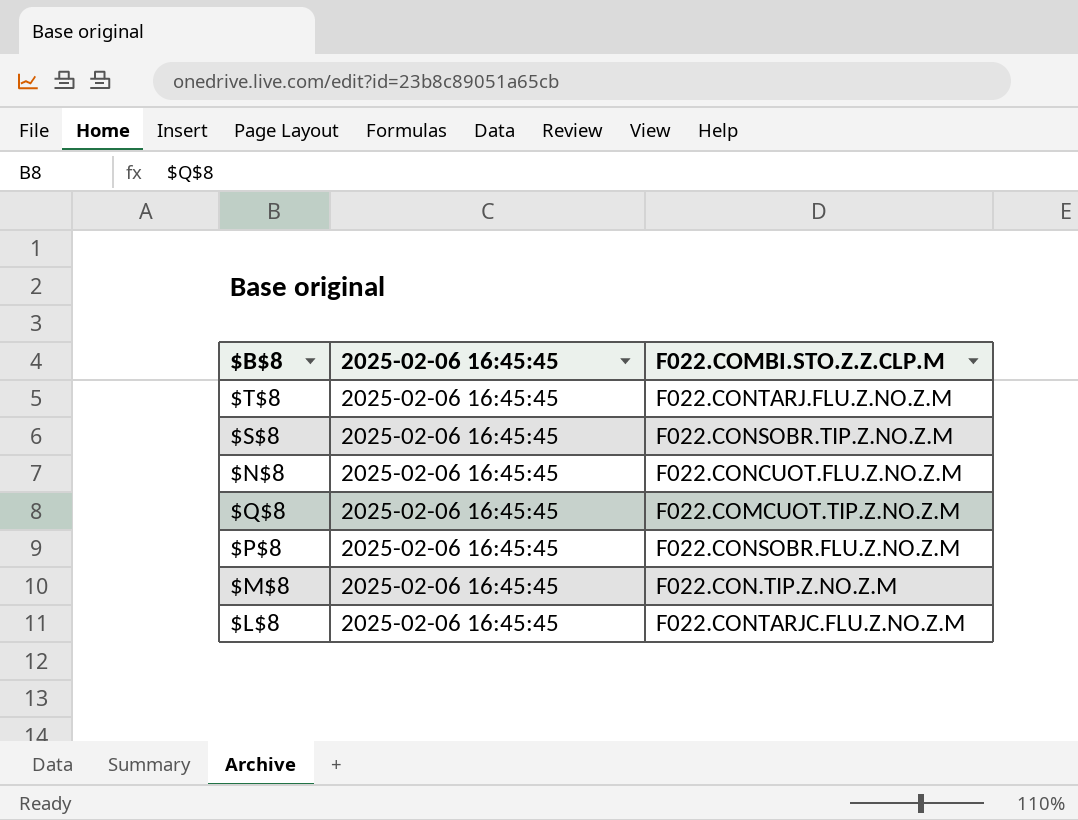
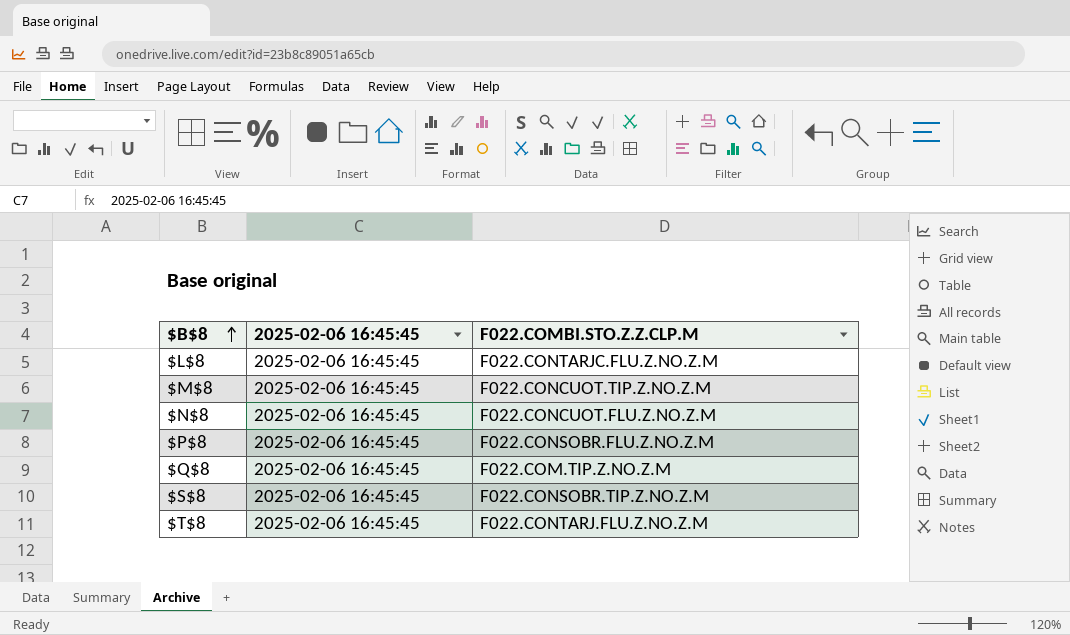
row order: none -> $B$8 ascending
$M$8 | F022.COMBI.STO.Z.Z.CLP.M: F022.CON.TIP.Z.NO.Z.M -> F022.CONCUOT.TIP.Z.NO.Z.M
$Q$8 | F022.COMBI.STO.Z.Z.CLP.M: F022.COMCUOT.TIP.Z.NO.Z.M -> F022.COM.TIP.Z.NO.Z.M

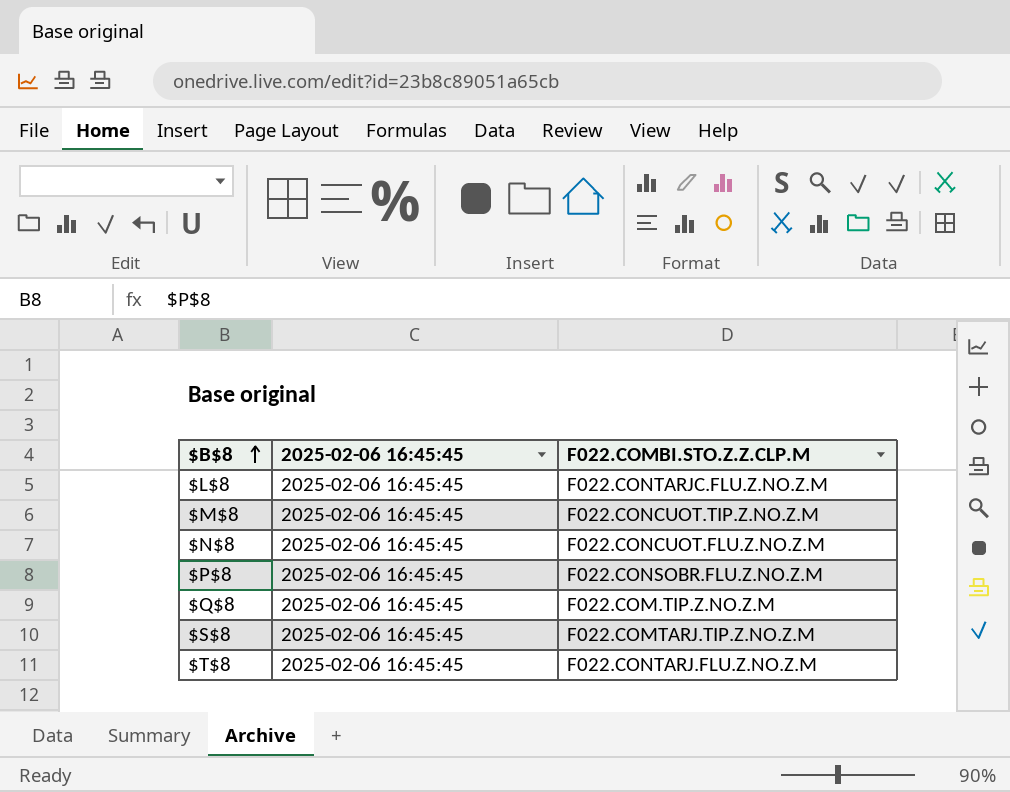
$S$8 | F022.COMBI.STO.Z.Z.CLP.M: F022.CONSOBR.TIP.Z.NO.Z.M -> F022.COMTARJ.TIP.Z.NO.Z.M

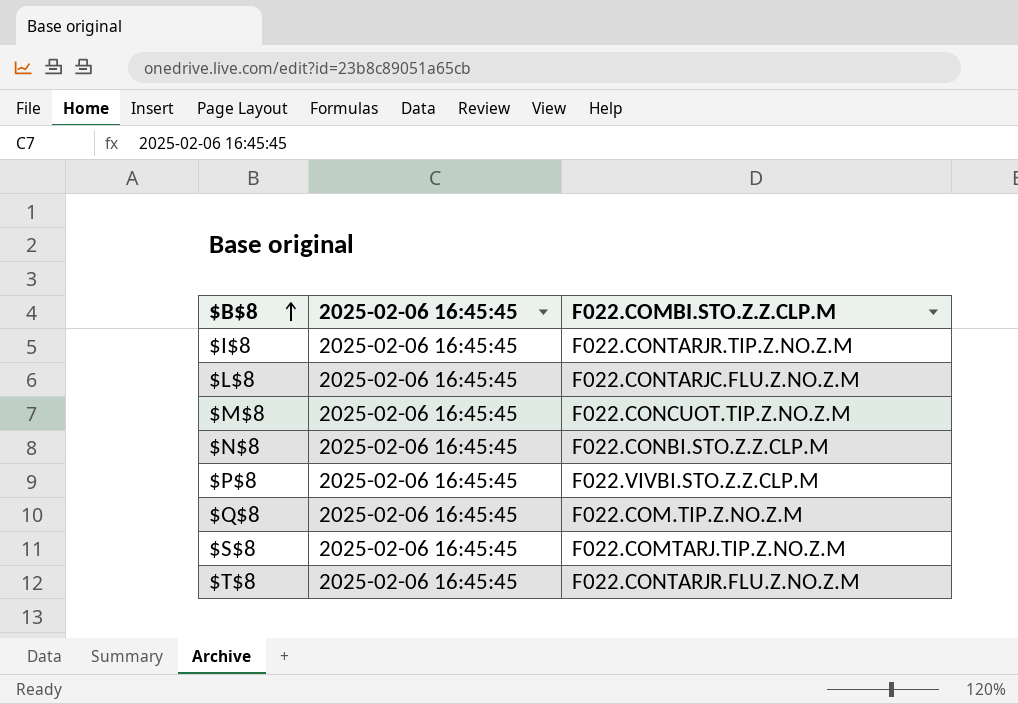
row $I$8: none -> 2025-02-06 16:45:45 | F022.CONTARJR.TIP.Z.NO.Z.M
$N$8 | F022.COMBI.STO.Z.Z.CLP.M: F022.CONCUOT.FLU.Z.NO.Z.M -> F022.CONBI.STO.Z.Z.CLP.M
$P$8 | F022.COMBI.STO.Z.Z.CLP.M: F022.CONSOBR.FLU.Z.NO.Z.M -> F022.VIVBI.STO.Z.Z.CLP.M
$T$8 | F022.COMBI.STO.Z.Z.CLP.M: F022.CONTARJ.FLU.Z.NO.Z.M -> F022.CONTARJR.FLU.Z.NO.Z.M

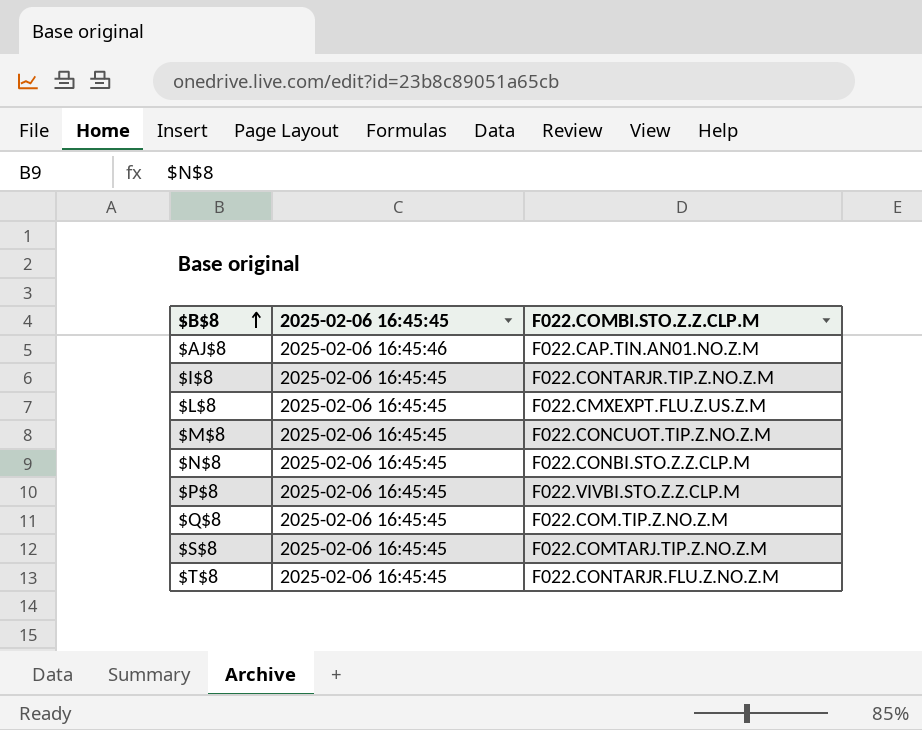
row $AJ$8: none -> 2025-02-06 16:45:46 | F022.CAP.TIN.AN01.NO.Z.M
$L$8 | F022.COMBI.STO.Z.Z.CLP.M: F022.CONTARJC.FLU.Z.NO.Z.M -> F022.CMXEXPT.FLU.Z.US.Z.M

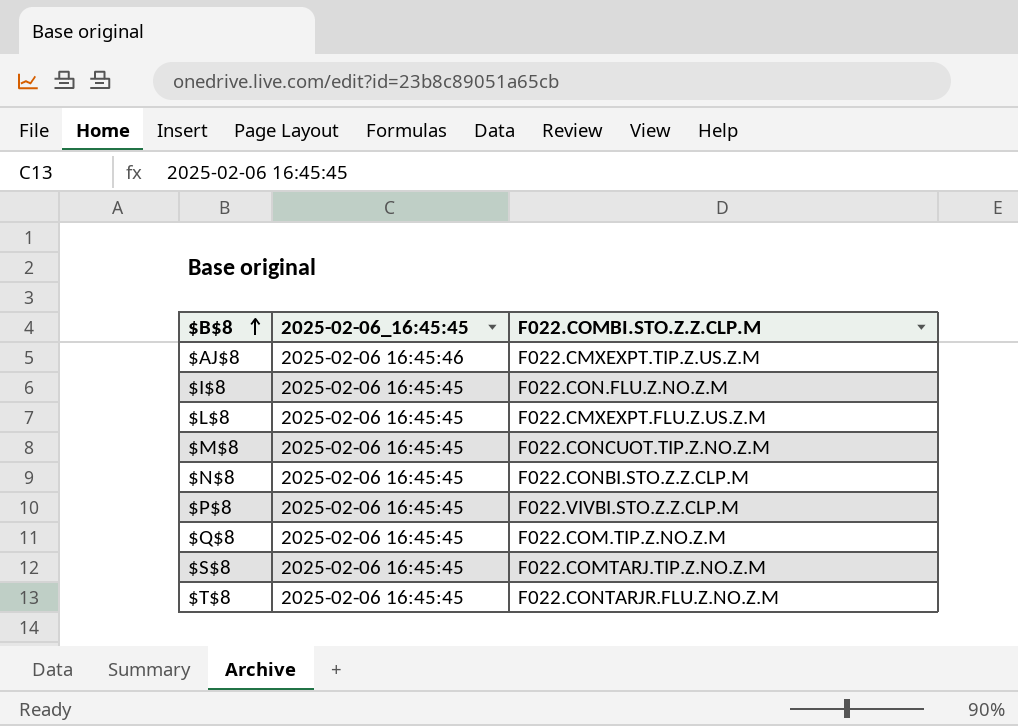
column name: 2025-02-06 16:45:45 -> 2025-02-06_16:45:45
$AJ$8 | F022.COMBI.STO.Z.Z.CLP.M: F022.CAP.TIN.AN01.NO.Z.M -> F022.CMXEXPT.TIP.Z.US.Z.M
$I$8 | F022.COMBI.STO.Z.Z.CLP.M: F022.CONTARJR.TIP.Z.NO.Z.M -> F022.CON.FLU.Z.NO.Z.M

